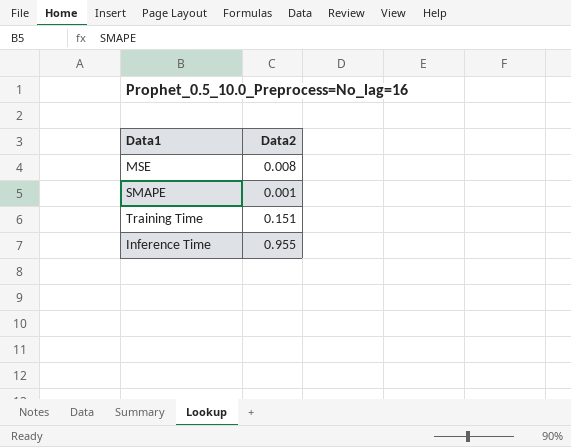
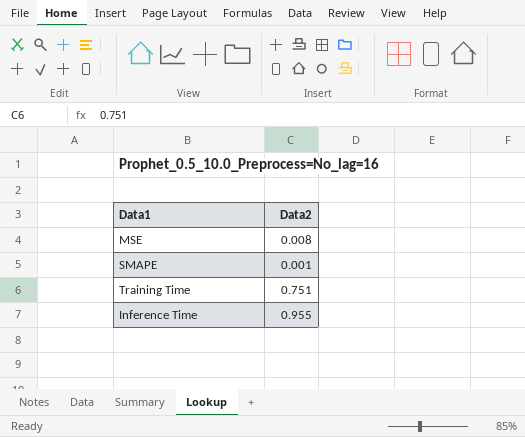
Training Time | Data2: 0.151 -> 0.751

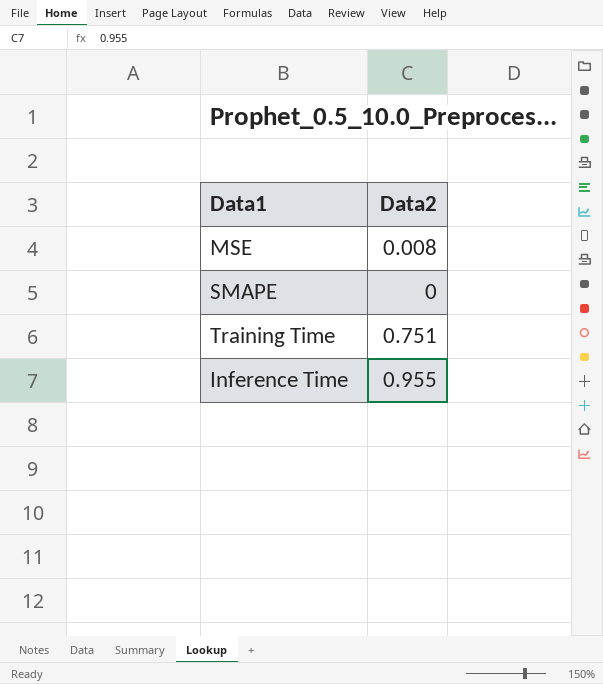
SMAPE | Data2: 0.001 -> 0

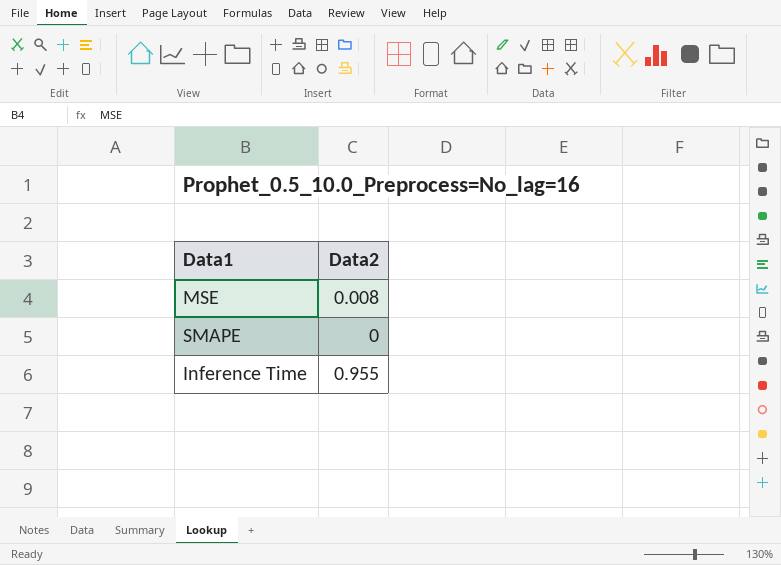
row Training Time: 0.751 -> none

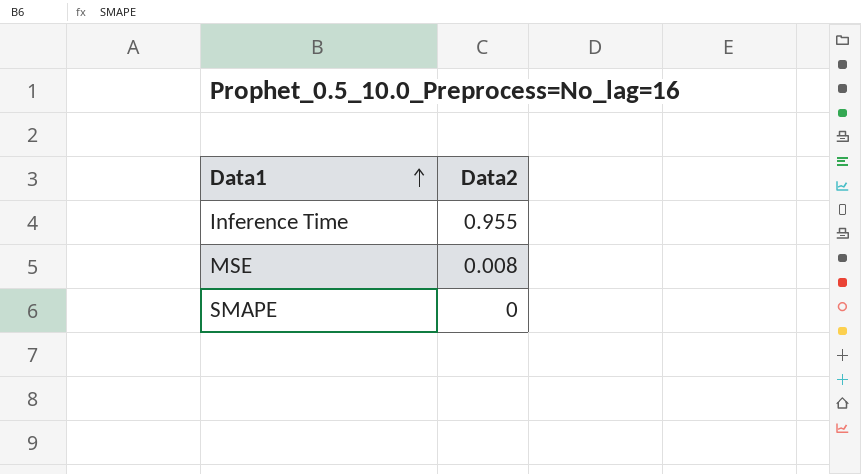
row order: none -> Data1 ascending

